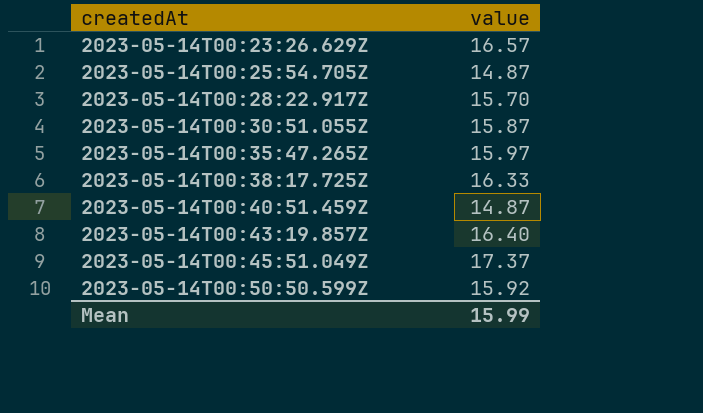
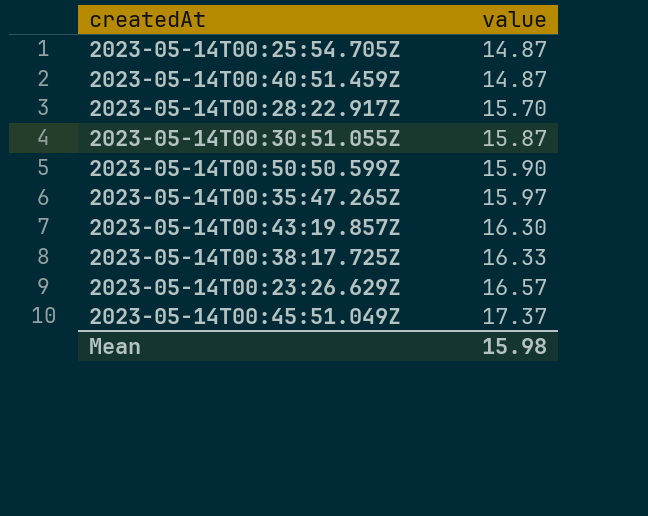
row order: createdAt ascending -> value ascending
2023-05-14T00:50:50.599Z | value: 15.92 -> 15.90
2023-05-14T00:43:19.857Z | value: 16.40 -> 16.30
Mean | value: 15.99 -> 15.98

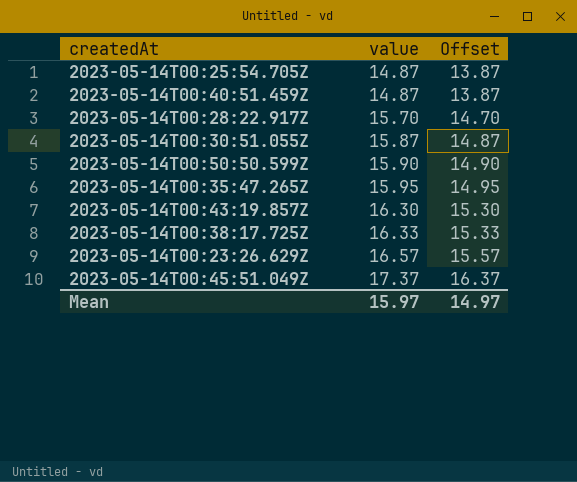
column Offset | formula: none -> [value] - 1
2023-05-14T00:35:47.265Z | value: 15.97 -> 15.95
Mean | value: 15.98 -> 15.97

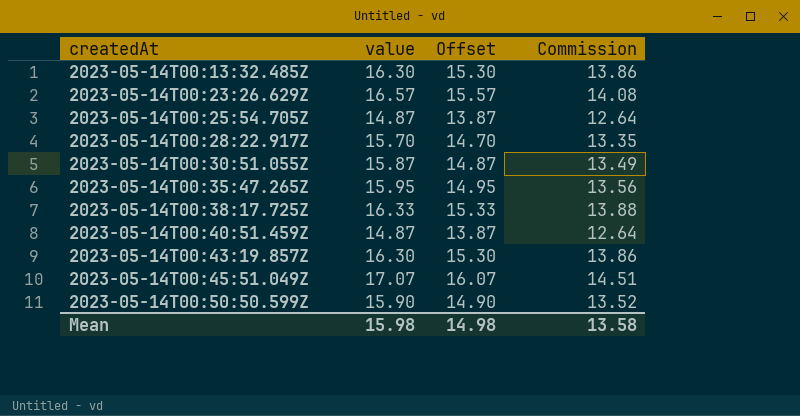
row order: value ascending -> createdAt ascending
column Commission | formula: none -> [value] * 0.85
row 2023-05-14T00:13:32.485Z: none -> 16.30 | 15.30 | 13.86
2023-05-14T00:45:51.049Z | value: 17.37 -> 17.07
2023-05-14T00:45:51.049Z | Offset: 16.37 -> 16.07
Mean | value: 15.97 -> 15.98
Mean | Offset: 14.97 -> 14.98

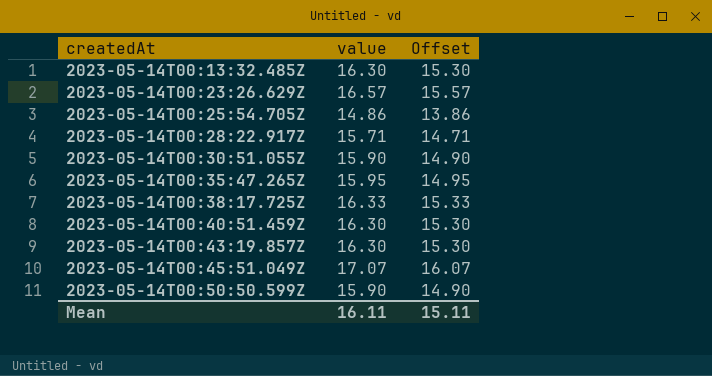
column Commission | formula: [value] * 0.85 -> none
2023-05-14T00:25:54.705Z | value: 14.87 -> 14.86
2023-05-14T00:25:54.705Z | Offset: 13.87 -> 13.86
2023-05-14T00:28:22.917Z | value: 15.70 -> 15.71
2023-05-14T00:28:22.917Z | Offset: 14.70 -> 14.71
2023-05-14T00:30:51.055Z | value: 15.87 -> 15.90
2023-05-14T00:30:51.055Z | Offset: 14.87 -> 14.90
2023-05-14T00:40:51.459Z | value: 14.87 -> 16.30
2023-05-14T00:40:51.459Z | Offset: 13.87 -> 15.30
Mean | value: 15.98 -> 16.11
Mean | Offset: 14.98 -> 15.11

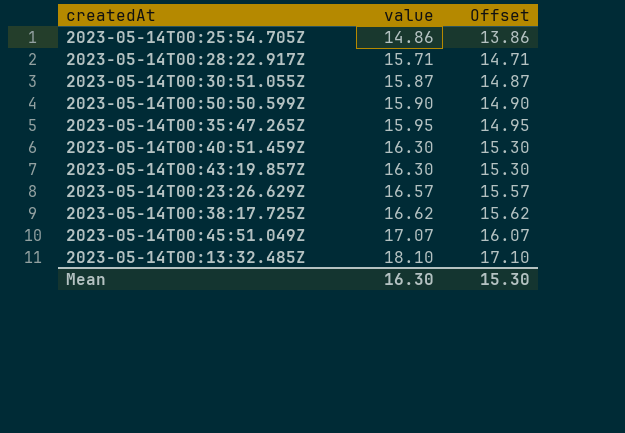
row order: createdAt ascending -> value ascending
2023-05-14T00:30:51.055Z | value: 15.90 -> 15.87
2023-05-14T00:30:51.055Z | Offset: 14.90 -> 14.87
2023-05-14T00:38:17.725Z | value: 16.33 -> 16.62
2023-05-14T00:38:17.725Z | Offset: 15.33 -> 15.62
2023-05-14T00:13:32.485Z | value: 16.30 -> 18.10
2023-05-14T00:13:32.485Z | Offset: 15.30 -> 17.10
Mean | value: 16.11 -> 16.30
Mean | Offset: 15.11 -> 15.30

